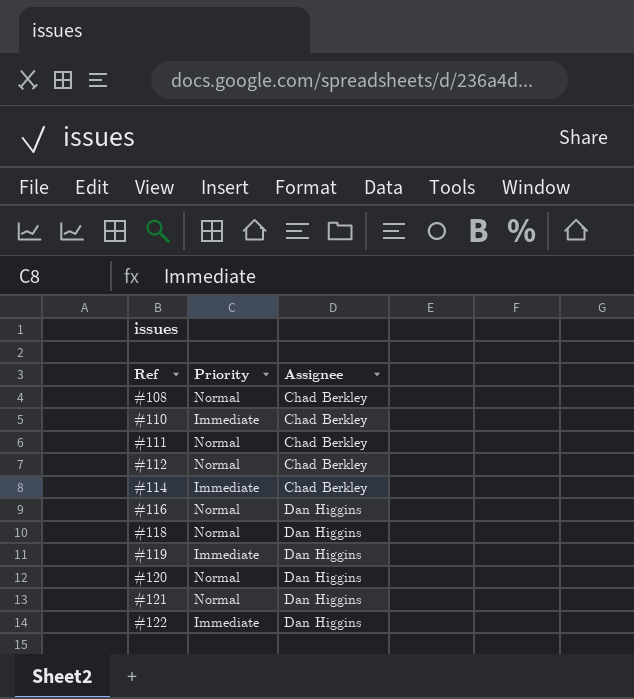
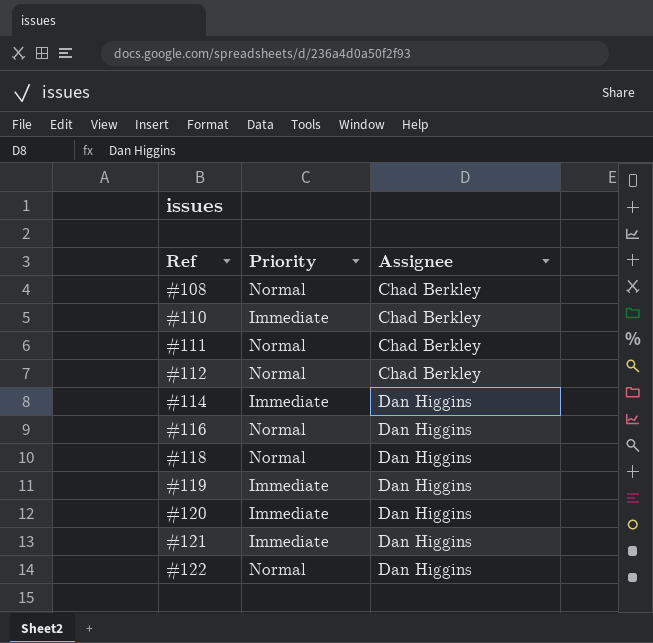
#114 | Assignee: Chad Berkley -> Dan Higgins
#120 | Priority: Normal -> Immediate
#121 | Priority: Normal -> Immediate
#122 | Priority: Immediate -> Normal

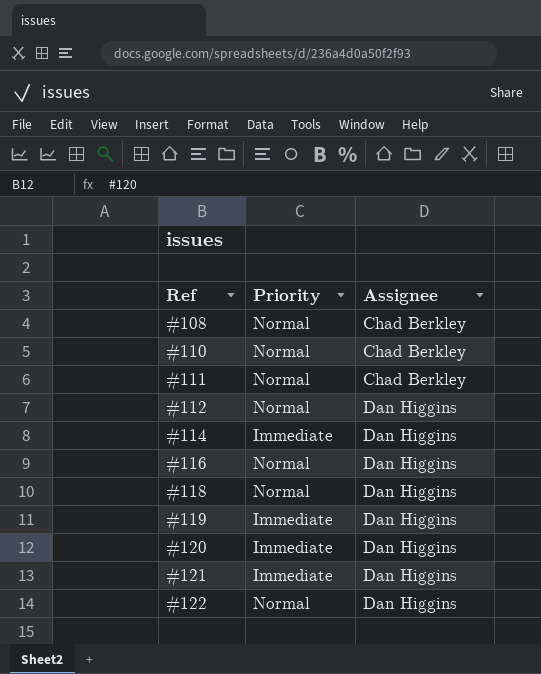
#110 | Priority: Immediate -> Normal
#112 | Assignee: Chad Berkley -> Dan Higgins

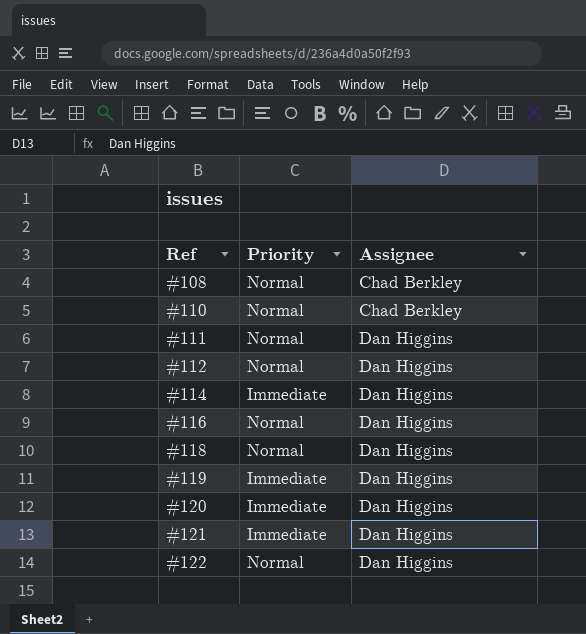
#111 | Assignee: Chad Berkley -> Dan Higgins

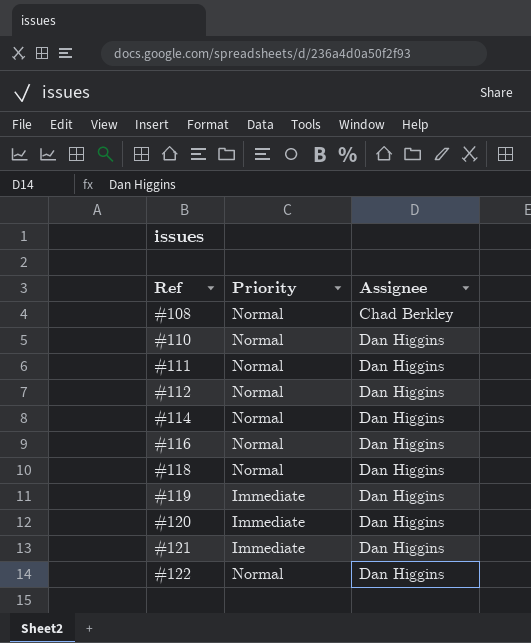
#110 | Assignee: Chad Berkley -> Dan Higgins
#114 | Priority: Immediate -> Normal

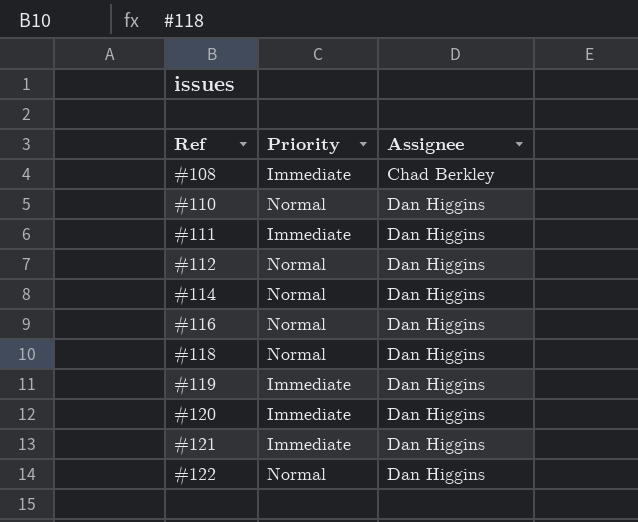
#108 | Priority: Normal -> Immediate
#111 | Priority: Normal -> Immediate

